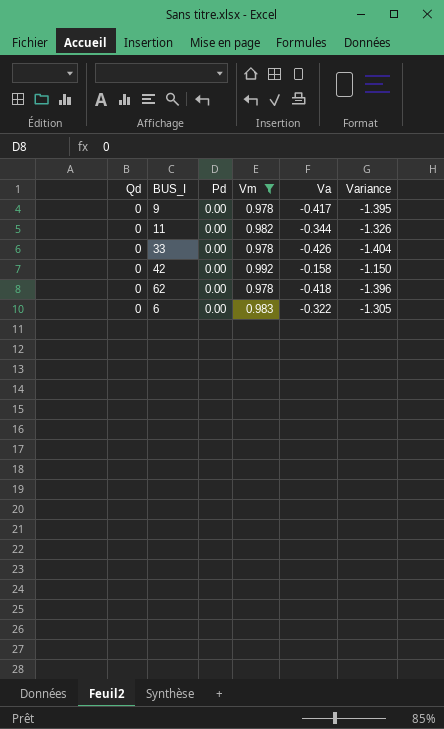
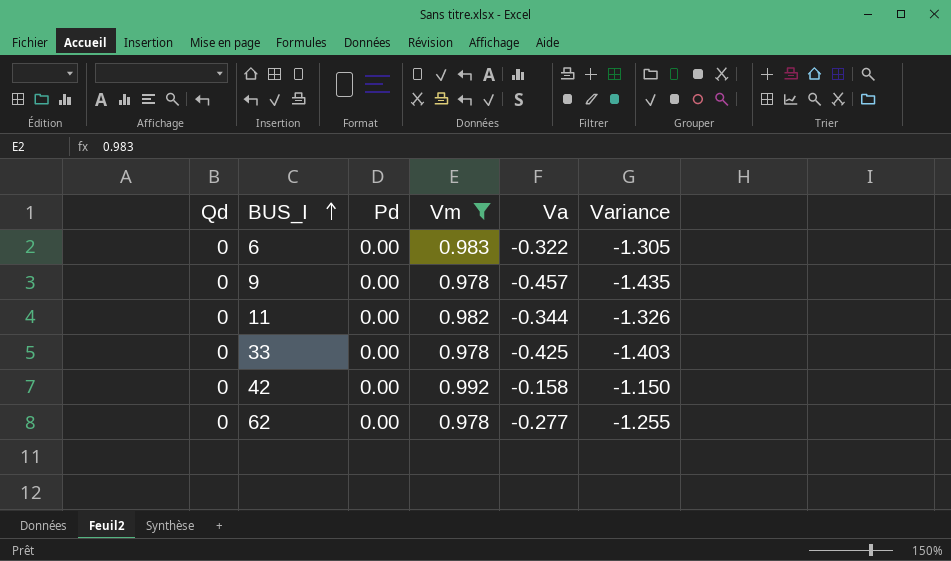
row order: none -> BUS_I ascending
9 | Va: -0.417 -> -0.457
9 | Variance: -1.395 -> -1.435
33 | Va: -0.426 -> -0.425
33 | Variance: -1.404 -> -1.403
62 | Va: -0.418 -> -0.277
62 | Variance: -1.396 -> -1.255

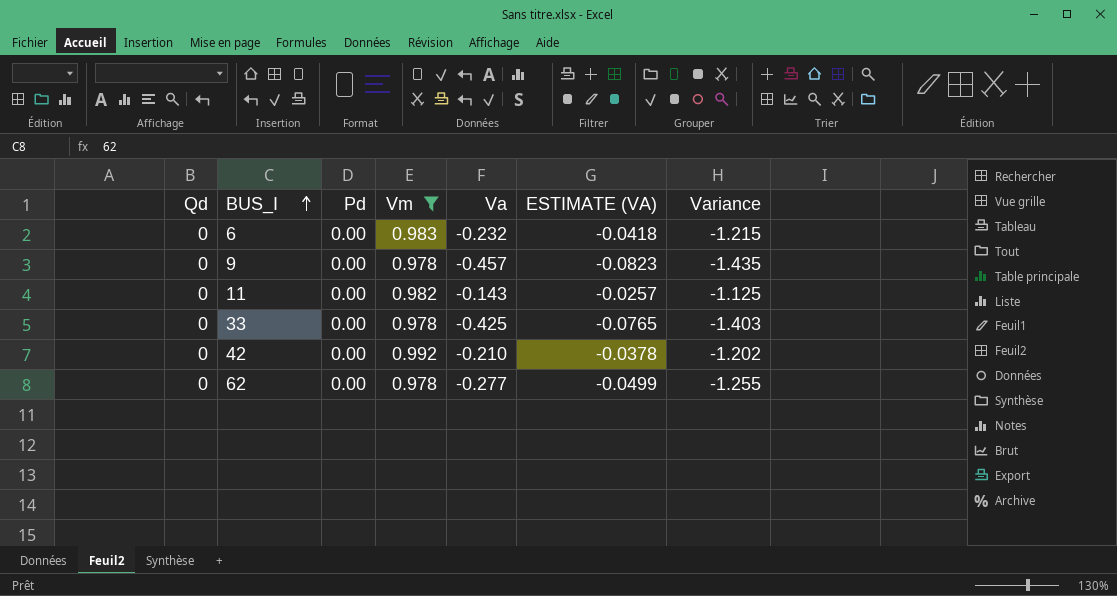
column ESTIMATE (VA) | formula: none -> [Va] * 0.18
6 | Va: -0.322 -> -0.232
6 | Variance: -1.305 -> -1.215
11 | Va: -0.344 -> -0.143
11 | Variance: -1.326 -> -1.125
42 | Va: -0.158 -> -0.210
42 | Variance: -1.150 -> -1.202

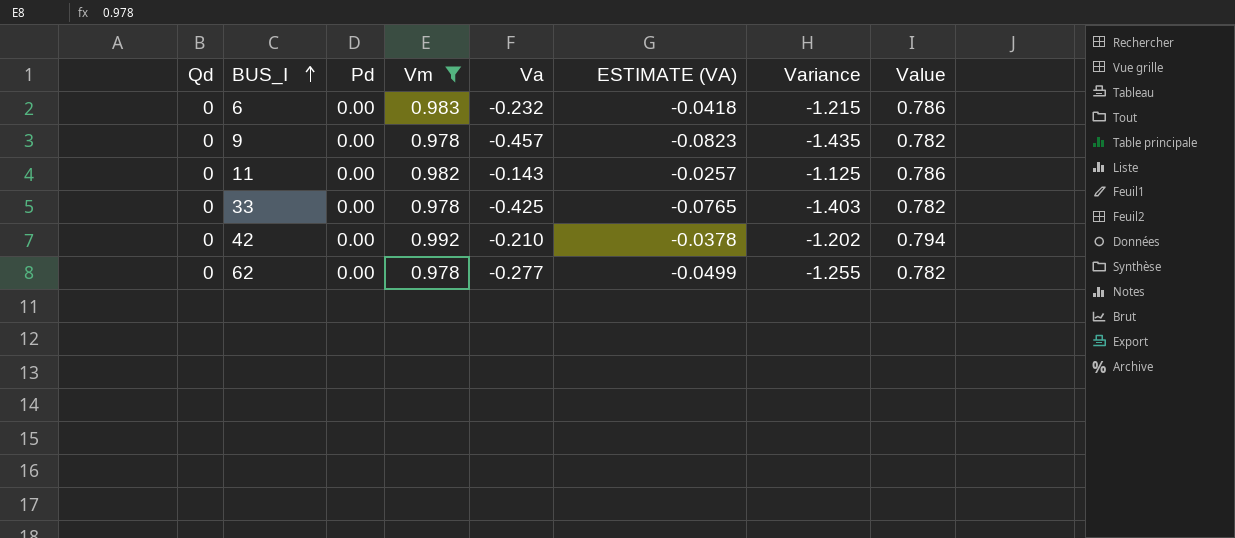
column Value | formula: none -> [Vm] * 0.8

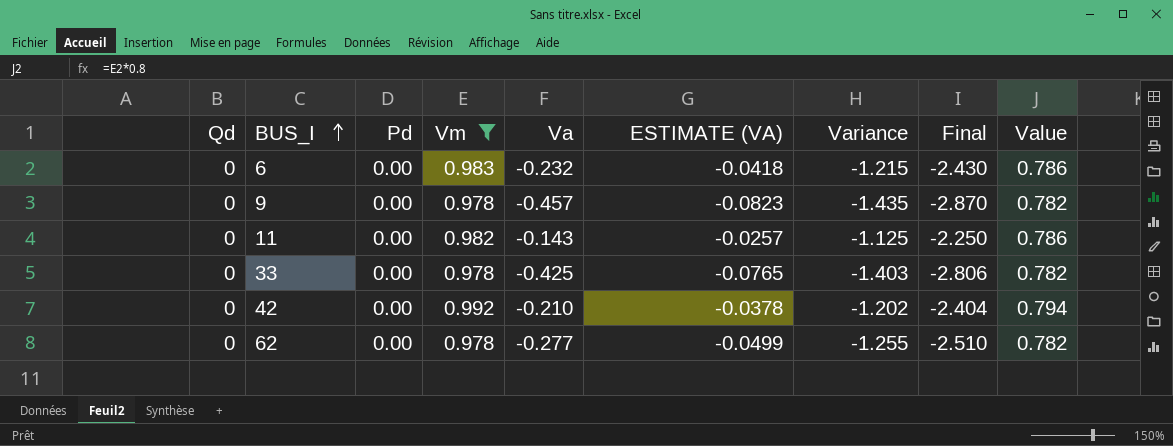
column Final | formula: none -> [Variance] * 2

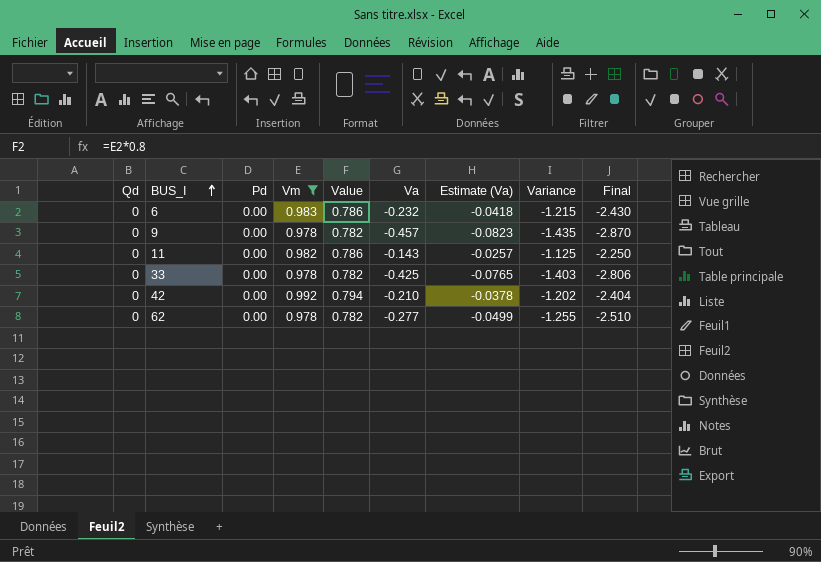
column Value | position: 9 -> 5
column name: ESTIMATE (VA) -> Estimate (Va)

